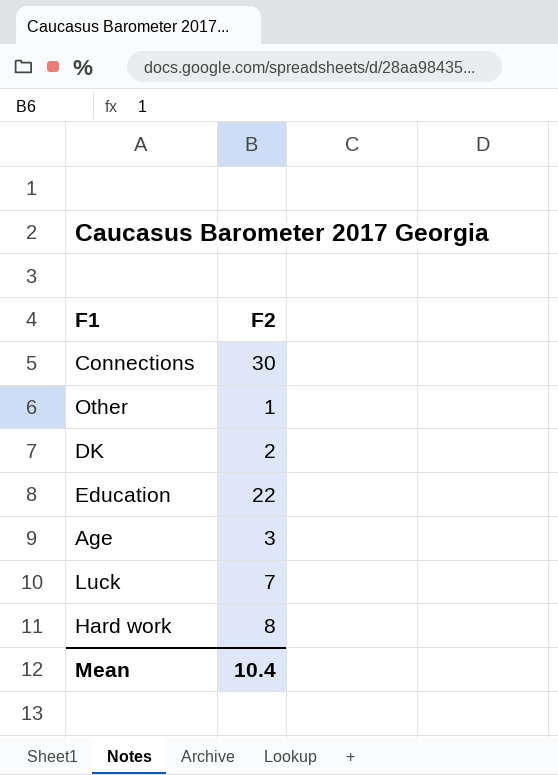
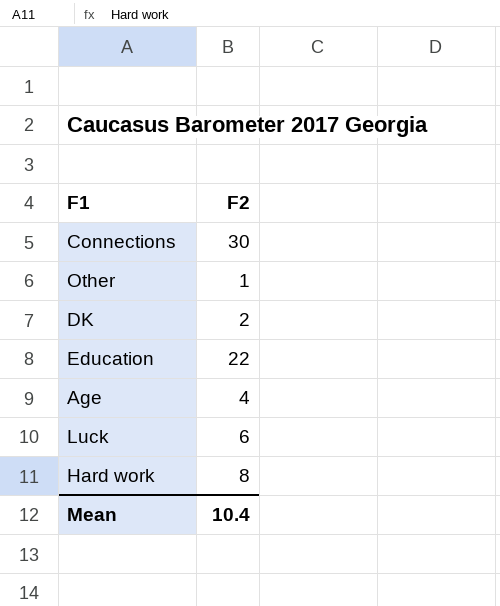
Age | F2: 3 -> 4
Luck | F2: 7 -> 6

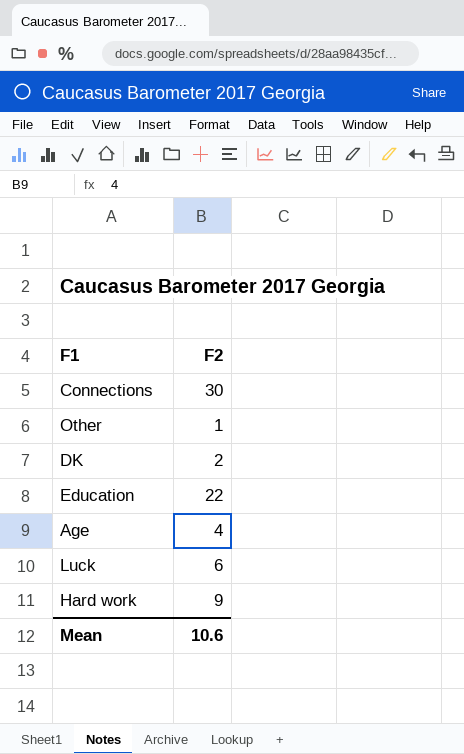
Hard work | F2: 8 -> 9
Mean | F2: 10.4 -> 10.6

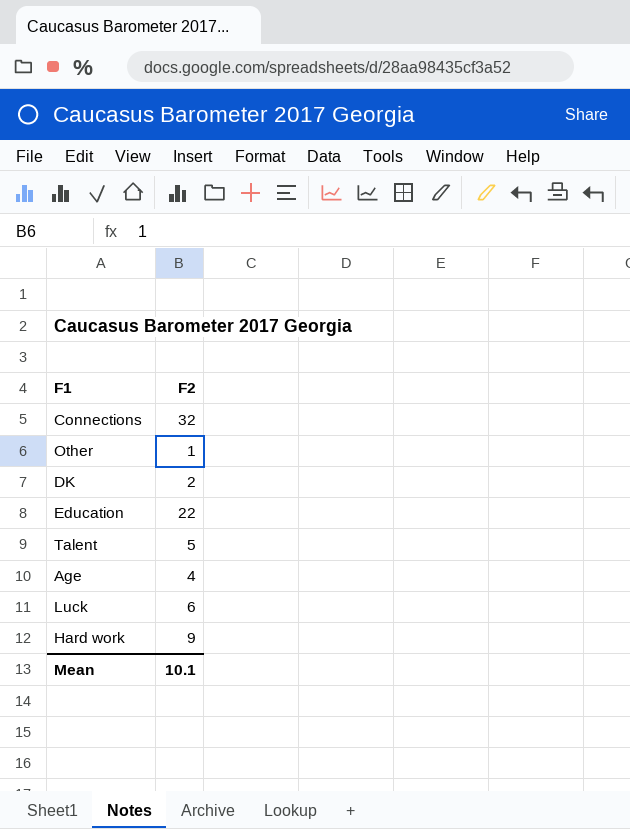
Connections | F2: 30 -> 32
row Talent: none -> 5
Mean | F2: 10.6 -> 10.1

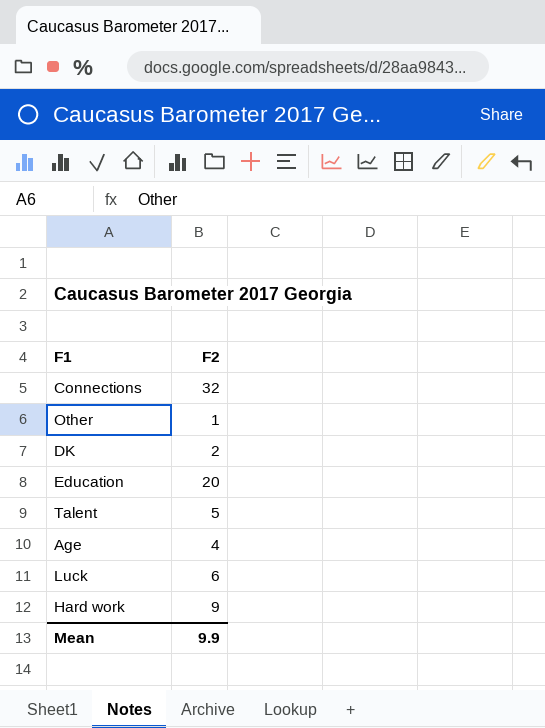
Education | F2: 22 -> 20
Mean | F2: 10.1 -> 9.9

